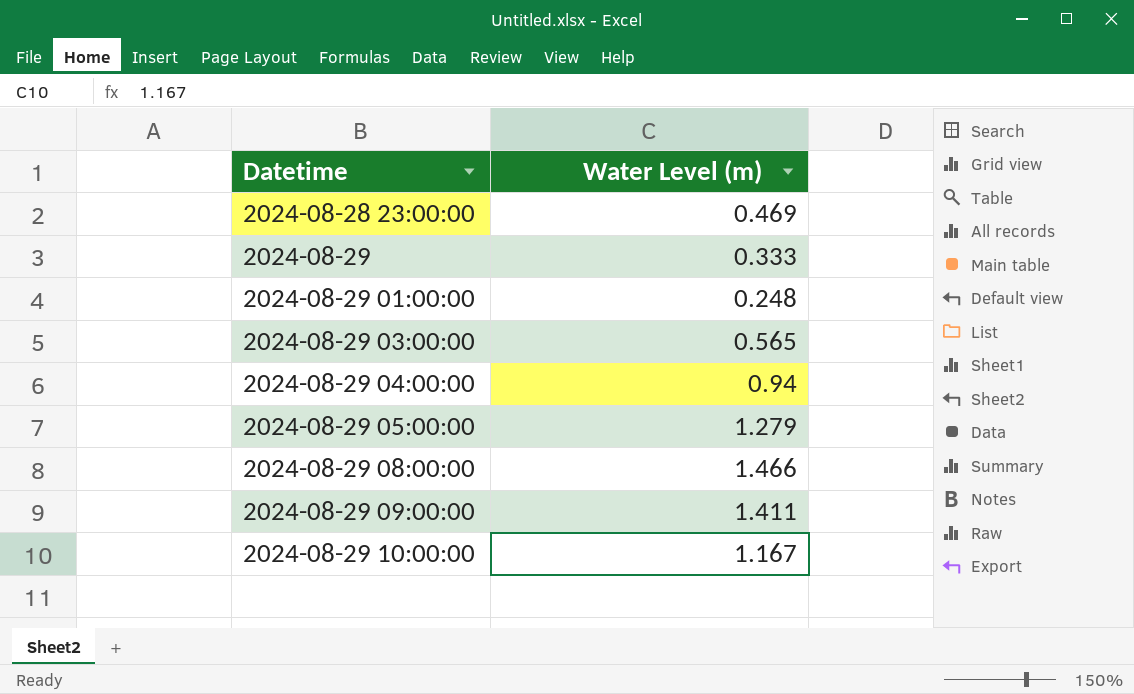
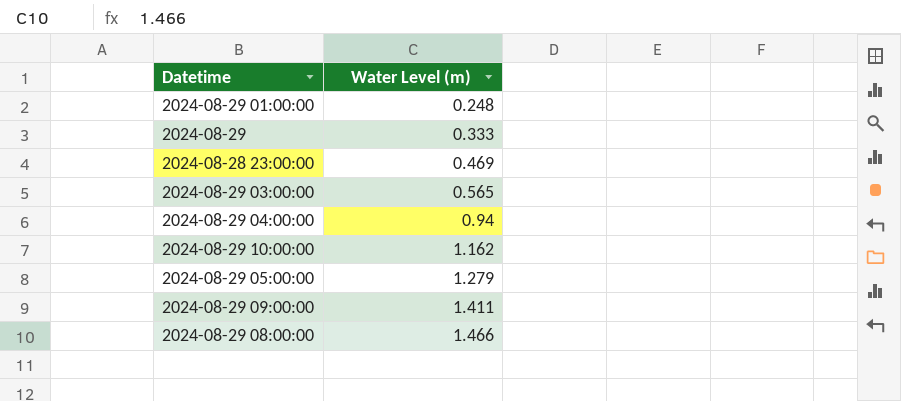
row order: Datetime ascending -> Water Level (m) ascending
2024-08-29 10:00:00 | Water Level (m): 1.167 -> 1.162

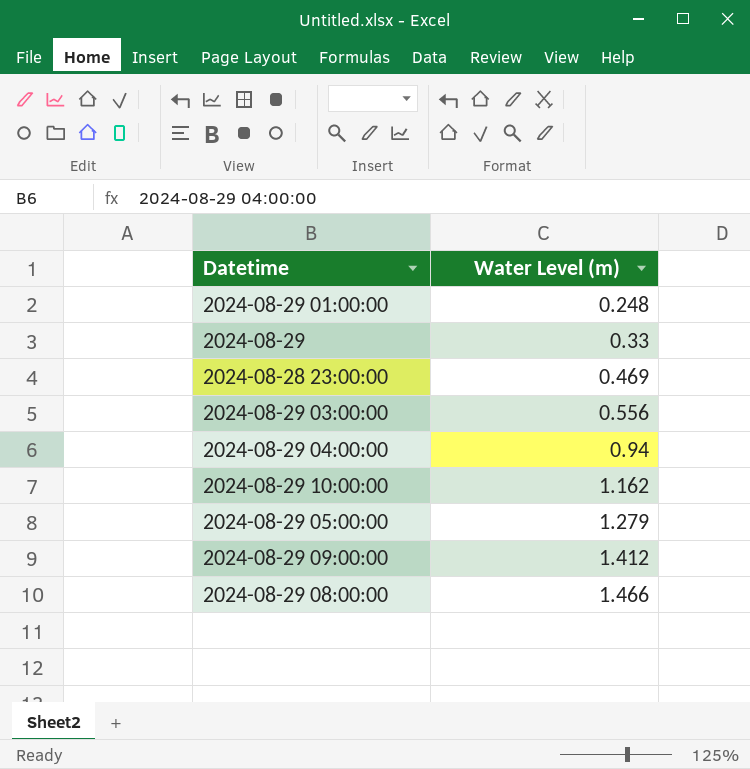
2024-08-29 | Water Level (m): 0.333 -> 0.33
2024-08-29 03:00:00 | Water Level (m): 0.565 -> 0.556
2024-08-29 09:00:00 | Water Level (m): 1.411 -> 1.412

